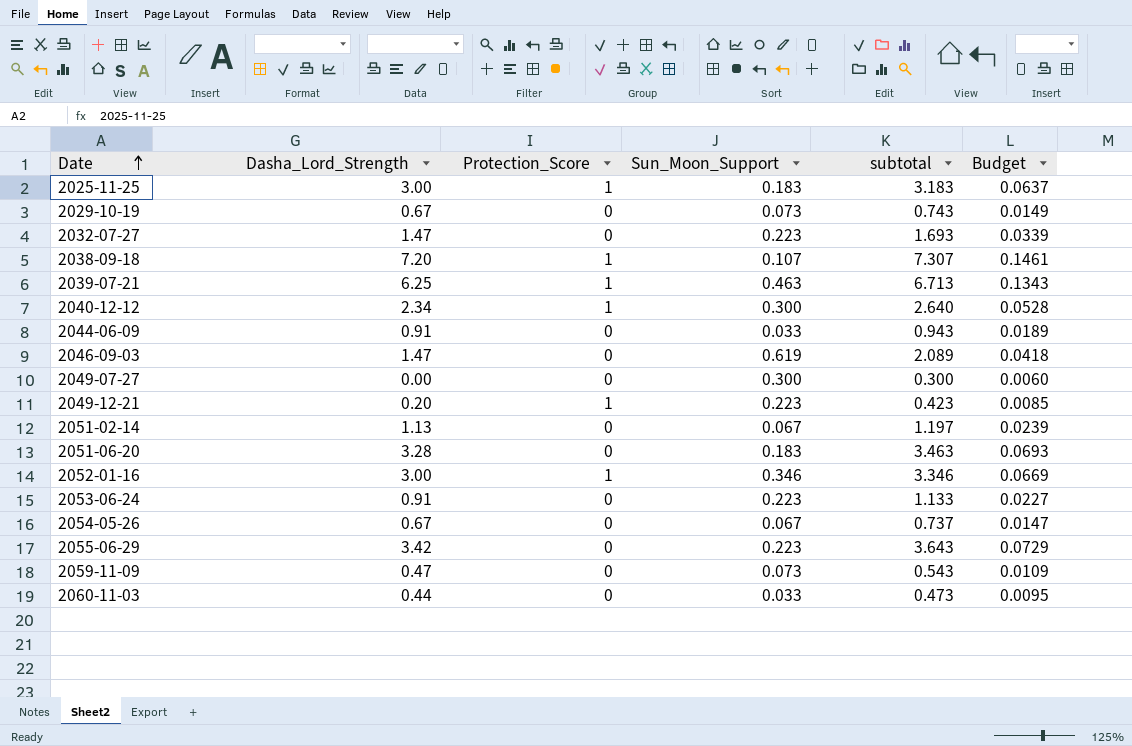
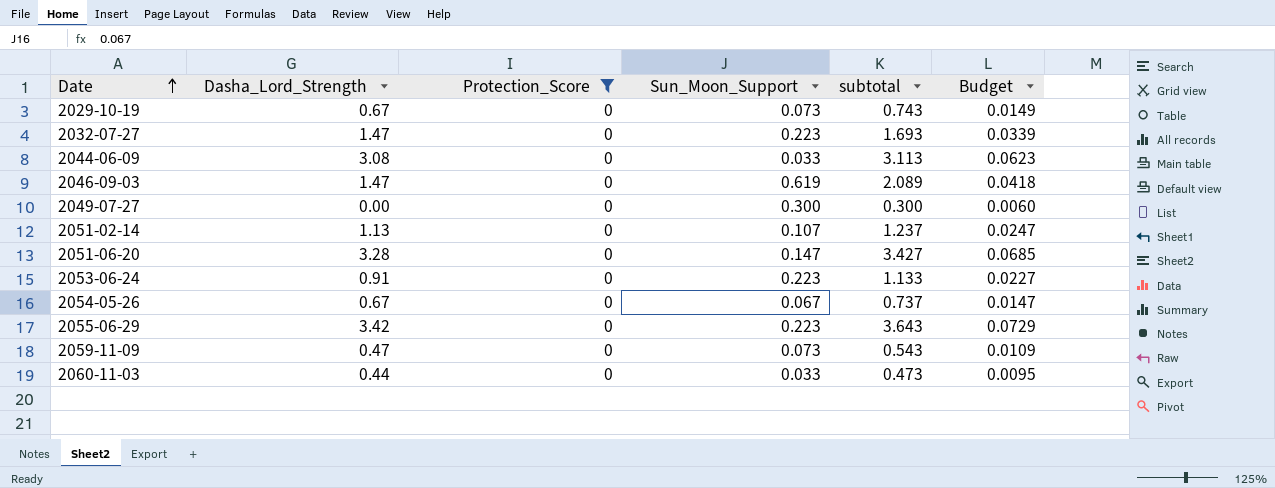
filter: none -> Protection_Score = 0
2044-06-09 | Dasha_Lord_Strength: 0.91 -> 3.08
2044-06-09 | subtotal: 0.943 -> 3.113
2044-06-09 | Budget: 0.0189 -> 0.0623
2051-02-14 | Sun_Moon_Support: 0.067 -> 0.107
2051-02-14 | subtotal: 1.197 -> 1.237
2051-02-14 | Budget: 0.0239 -> 0.0247
2051-06-20 | Sun_Moon_Support: 0.183 -> 0.147
2051-06-20 | subtotal: 3.463 -> 3.427
2051-06-20 | Budget: 0.0693 -> 0.0685

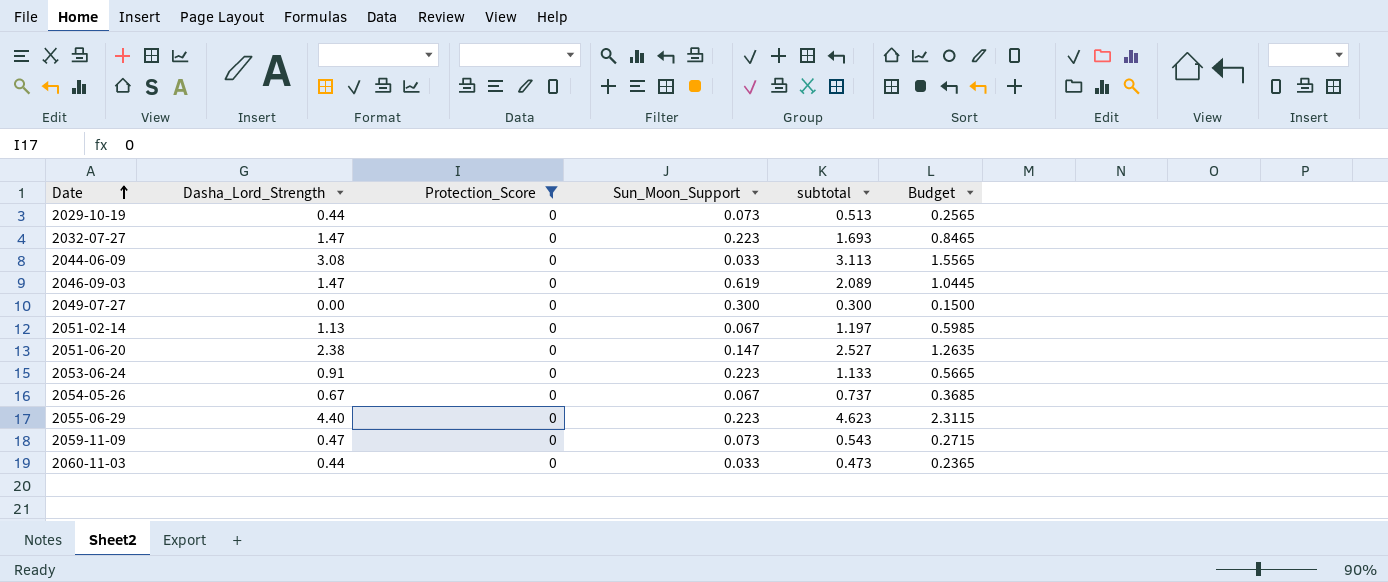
column Budget | formula: [subtotal] * 0.02 -> [subtotal] * 0.5
2029-10-19 | Dasha_Lord_Strength: 0.67 -> 0.44
2029-10-19 | subtotal: 0.743 -> 0.513
2051-02-14 | Sun_Moon_Support: 0.107 -> 0.067
2051-02-14 | subtotal: 1.237 -> 1.197
2051-06-20 | Dasha_Lord_Strength: 3.28 -> 2.38
2051-06-20 | subtotal: 3.427 -> 2.527
2055-06-29 | Dasha_Lord_Strength: 3.42 -> 4.40
2055-06-29 | subtotal: 3.643 -> 4.623

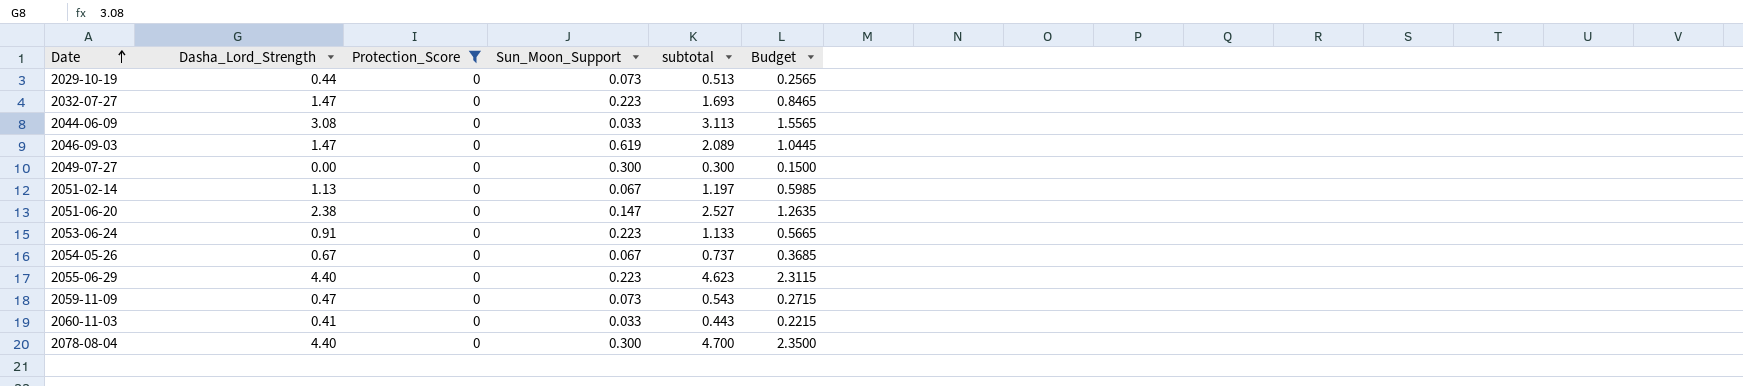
2060-11-03 | Dasha_Lord_Strength: 0.44 -> 0.41
2060-11-03 | subtotal: 0.473 -> 0.443
2060-11-03 | Budget: 0.2365 -> 0.2215
row 2078-08-04: none -> 4.40 | 0 | 0.300 | 4.700 | 2.3500

